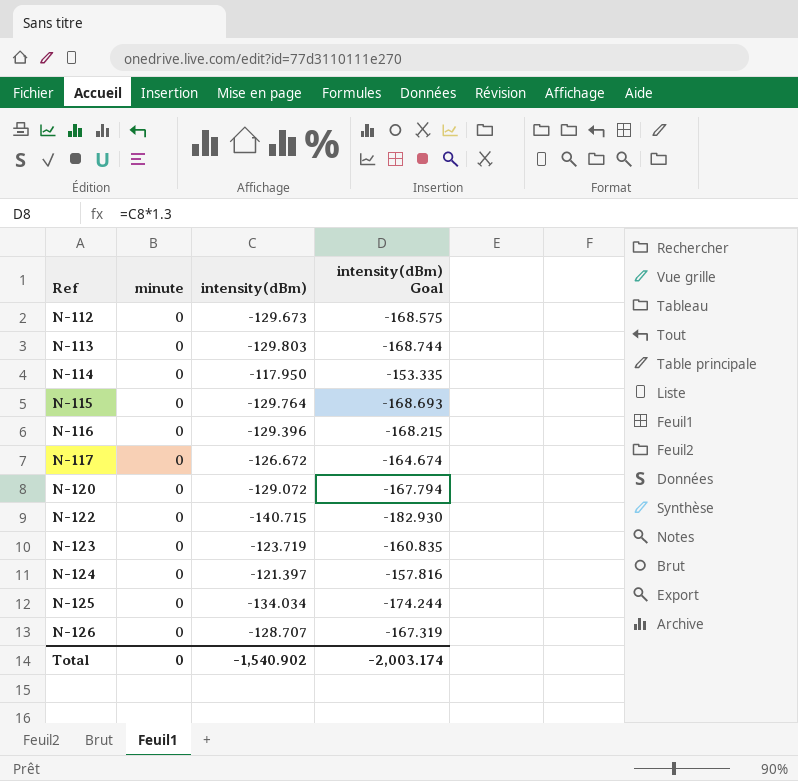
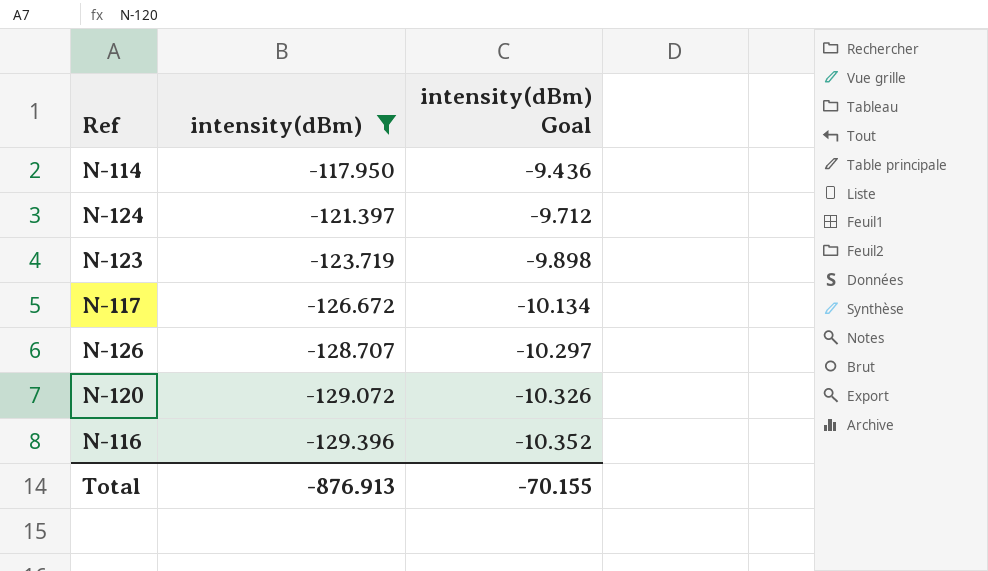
filter: none -> intensity(dBm) >= -129.396
row order: Ref ascending -> intensity(dBm) descending
column minute | position: 2 -> none
column intensity(dBm) Goal | formula: [intensity(dBm)] * 1.3 -> [intensity(dBm)] * 0.08
Total | intensity(dBm): -1,540.902 -> -876.913
Total | intensity(dBm) Goal: -2,003.174 -> -70.155

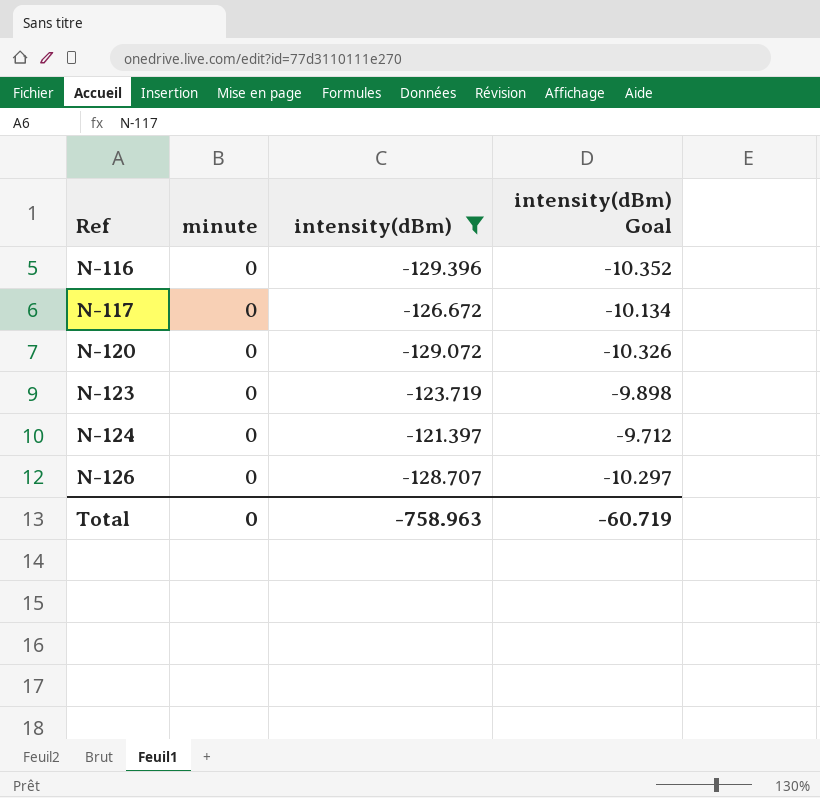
row order: intensity(dBm) descending -> Ref ascending
column minute | position: none -> 2
row N-114: -117.950 | -9.436 -> none
Total | intensity(dBm): -876.913 -> -758.963
Total | intensity(dBm) Goal: -70.155 -> -60.719

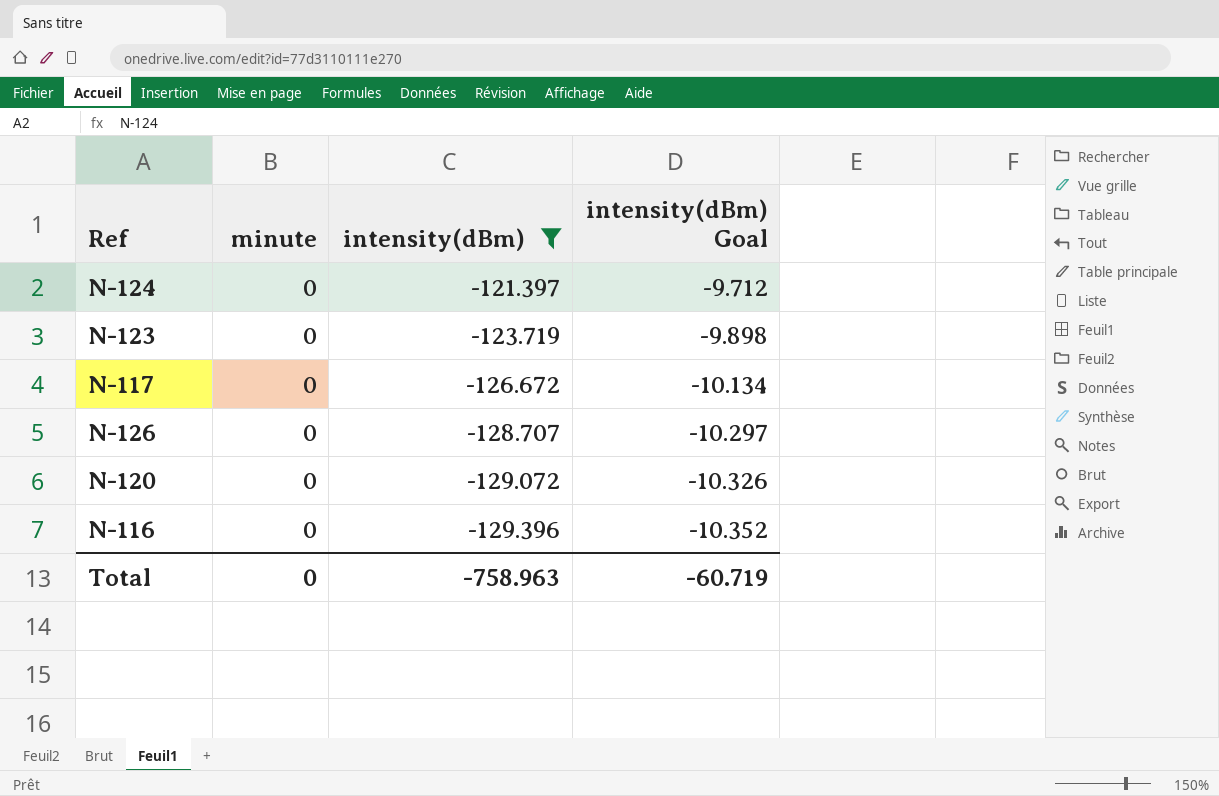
row order: Ref ascending -> intensity(dBm) descending

